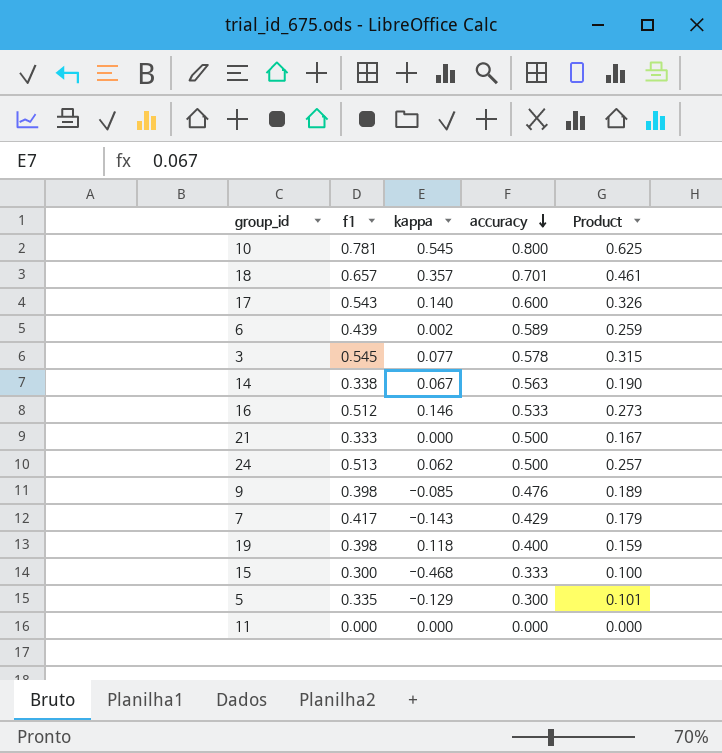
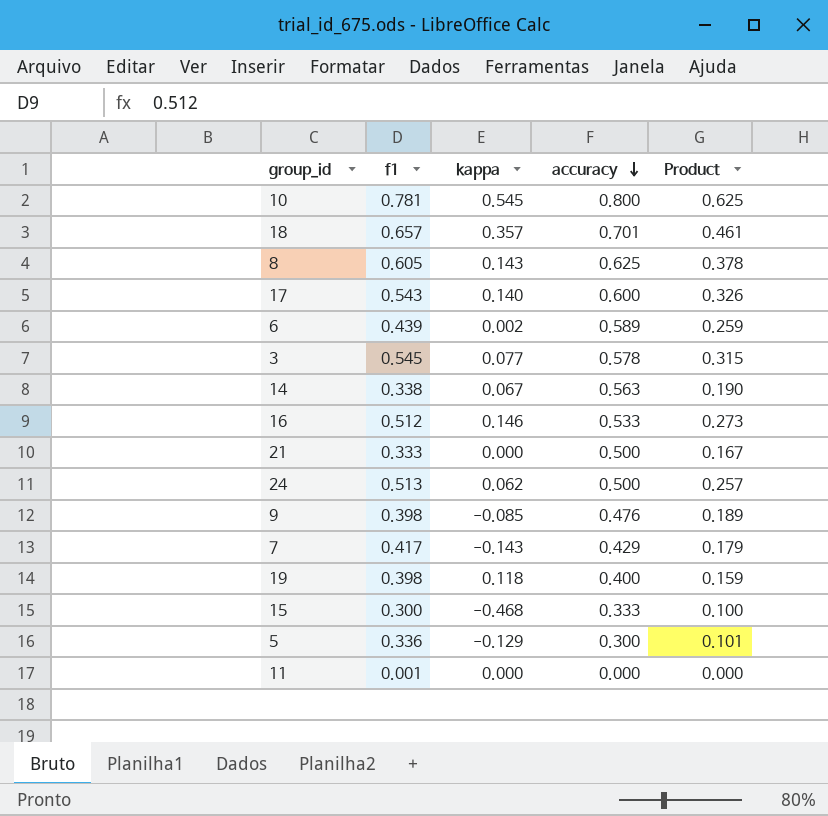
row 8: none -> 0.605 | 0.143 | 0.625 | 0.378
5 | f1: 0.335 -> 0.336
11 | f1: 0.000 -> 0.001

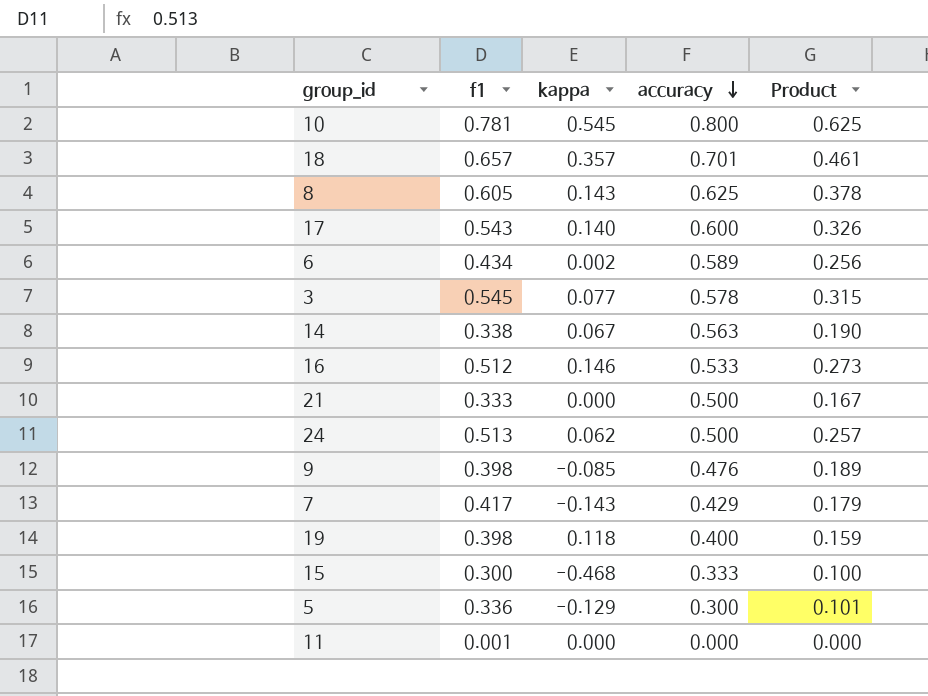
6 | f1: 0.439 -> 0.434
6 | Product: 0.259 -> 0.256

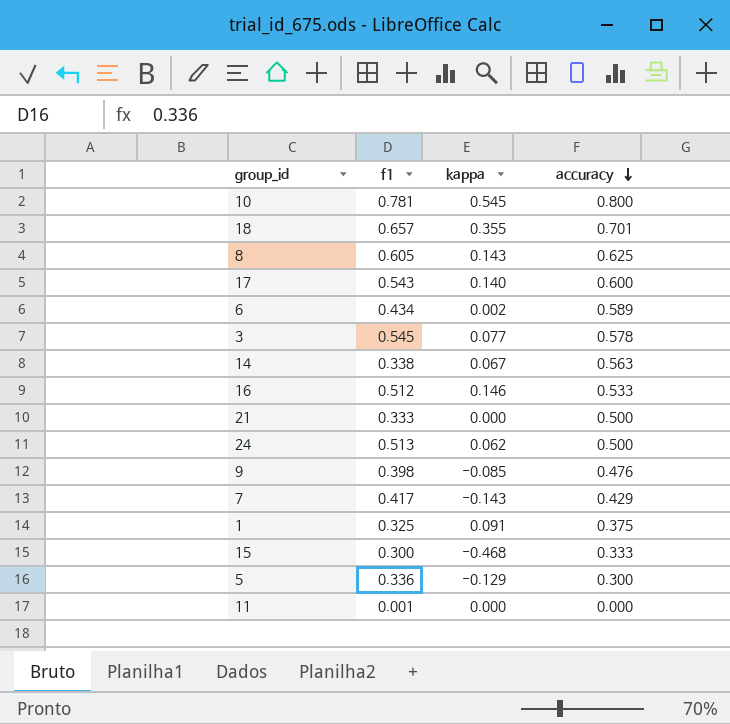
column Product | formula: [f1] * [accuracy] -> none
row 19: 0.398 | 0.118 | 0.400 | 0.159 -> none
18 | kappa: 0.357 -> 0.355
row 1: none -> 0.325 | 0.091 | 0.375

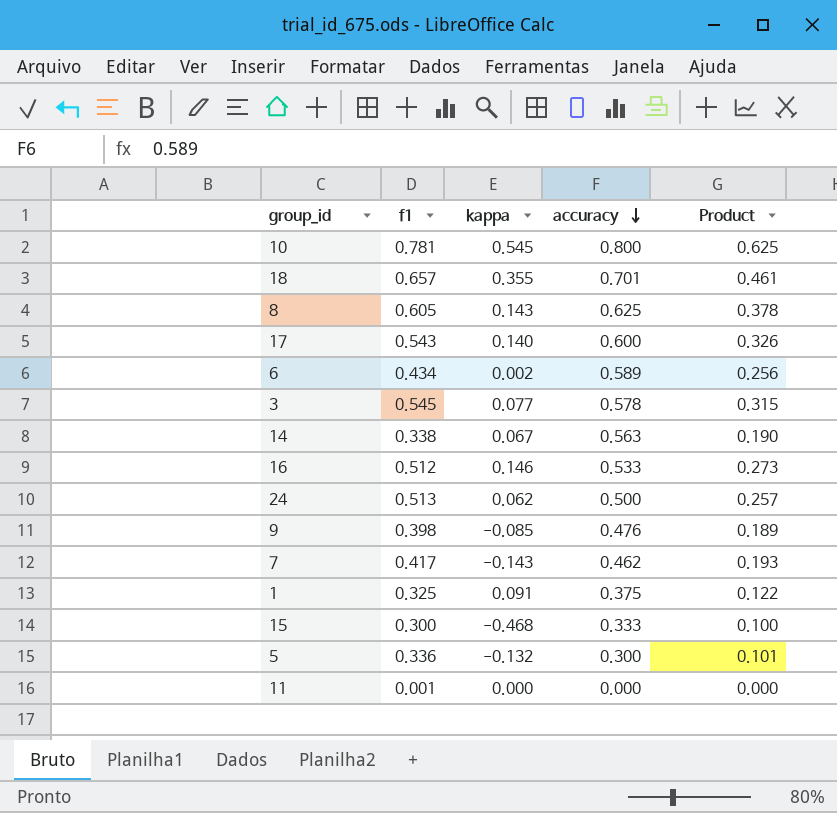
column Product | formula: none -> [f1] * [accuracy]
row 21: 0.333 | 0.000 | 0.500 -> none
7 | accuracy: 0.429 -> 0.462
5 | kappa: -0.129 -> -0.132

